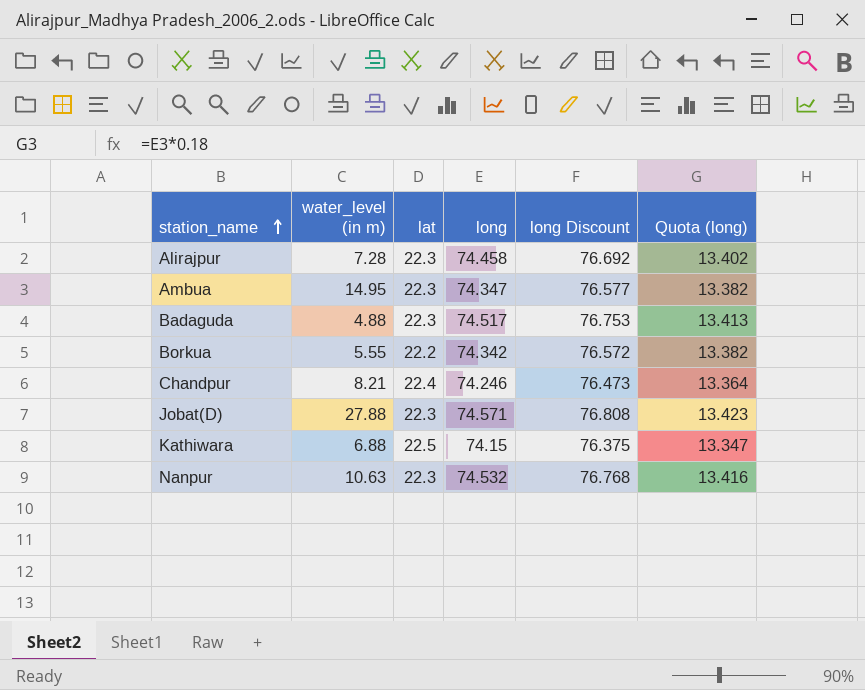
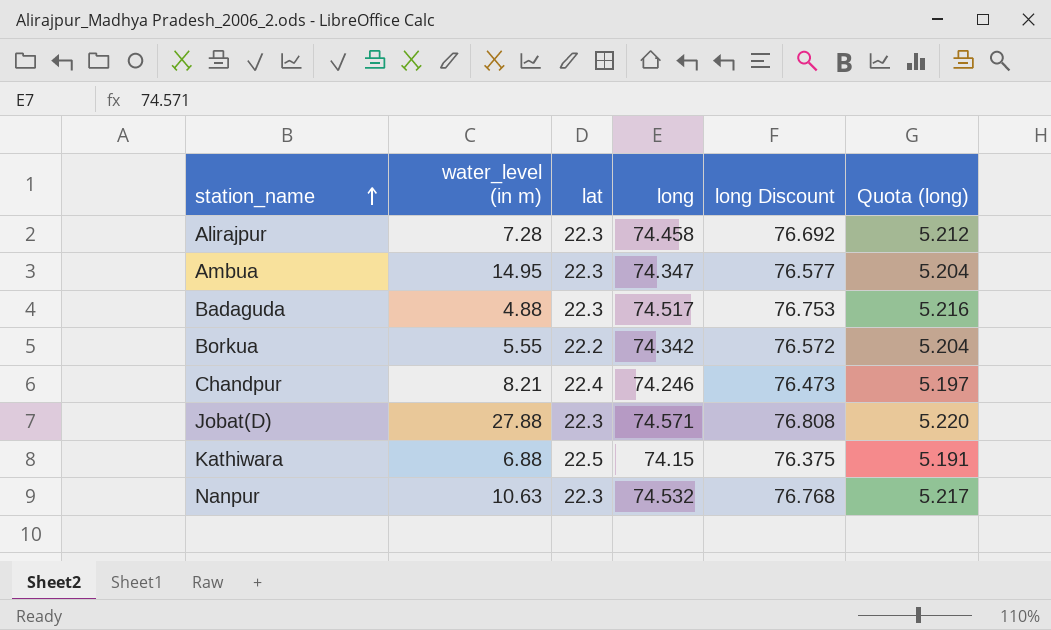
column Quota (long) | formula: [long] * 0.18 -> [long] * 0.07

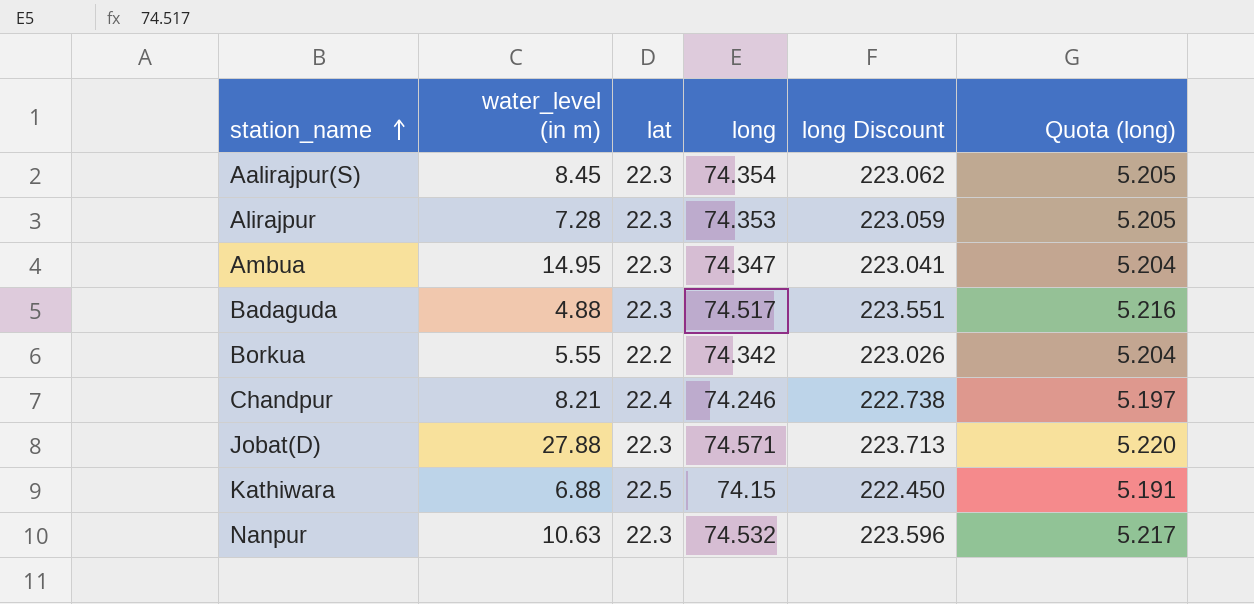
column long Discount | formula: [long] * 1.03 -> [long] * 3
row Aalirajpur(S): none -> 8.45 | 22.3 | 74.354 | 223.062 | 5.205
Alirajpur | long: 74.458 -> 74.353
Alirajpur | Quota (long): 5.212 -> 5.205

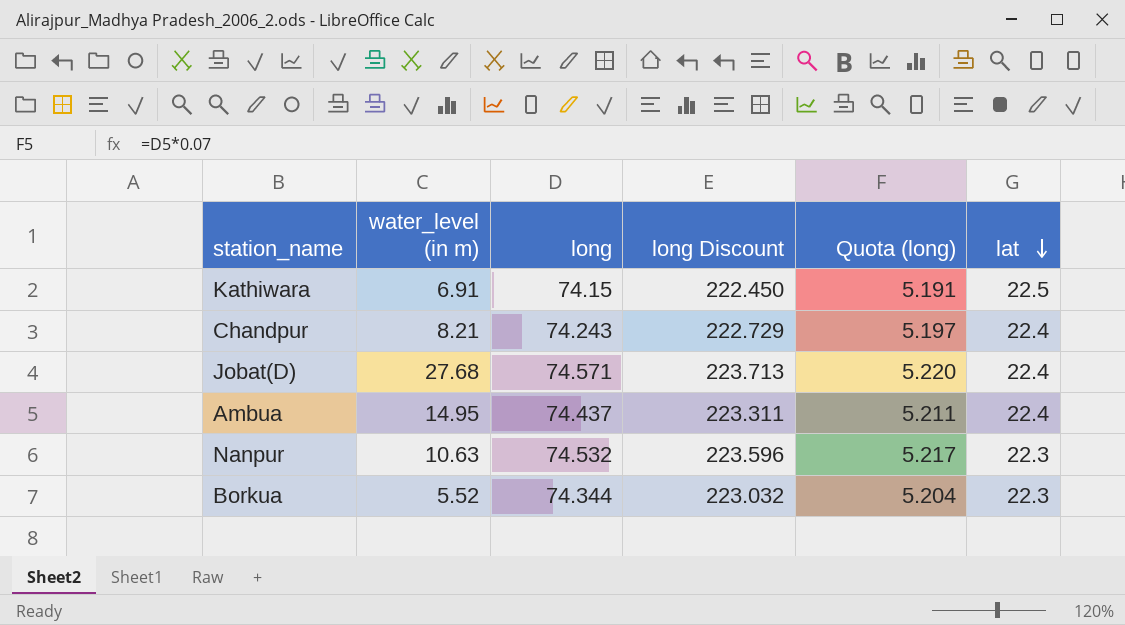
row order: station_name ascending -> lat descending
column lat | position: 3 -> 6
row Aalirajpur(S): 8.45 | 22.3 | 74.354 | 223.062 | 5.205 -> none
row Alirajpur: 7.28 | 22.3 | 74.353 | 223.059 | 5.205 -> none
row Badaguda: 4.88 | 22.3 | 74.517 | 223.551 | 5.216 -> none
Kathiwara | water_level (in m): 6.88 -> 6.91
Chandpur | long: 74.246 -> 74.243
Chandpur | long Discount: 222.738 -> 222.729
Jobat(D) | water_level (in m): 27.88 -> 27.68
Jobat(D) | lat: 22.3 -> 22.4
Ambua | long: 74.347 -> 74.437
Ambua | long Discount: 223.041 -> 223.311
Ambua | Quota (long): 5.204 -> 5.211
Ambua | lat: 22.3 -> 22.4
Borkua | water_level (in m): 5.55 -> 5.52
Borkua | long: 74.342 -> 74.344
Borkua | long Discount: 223.026 -> 223.032
Borkua | lat: 22.2 -> 22.3

